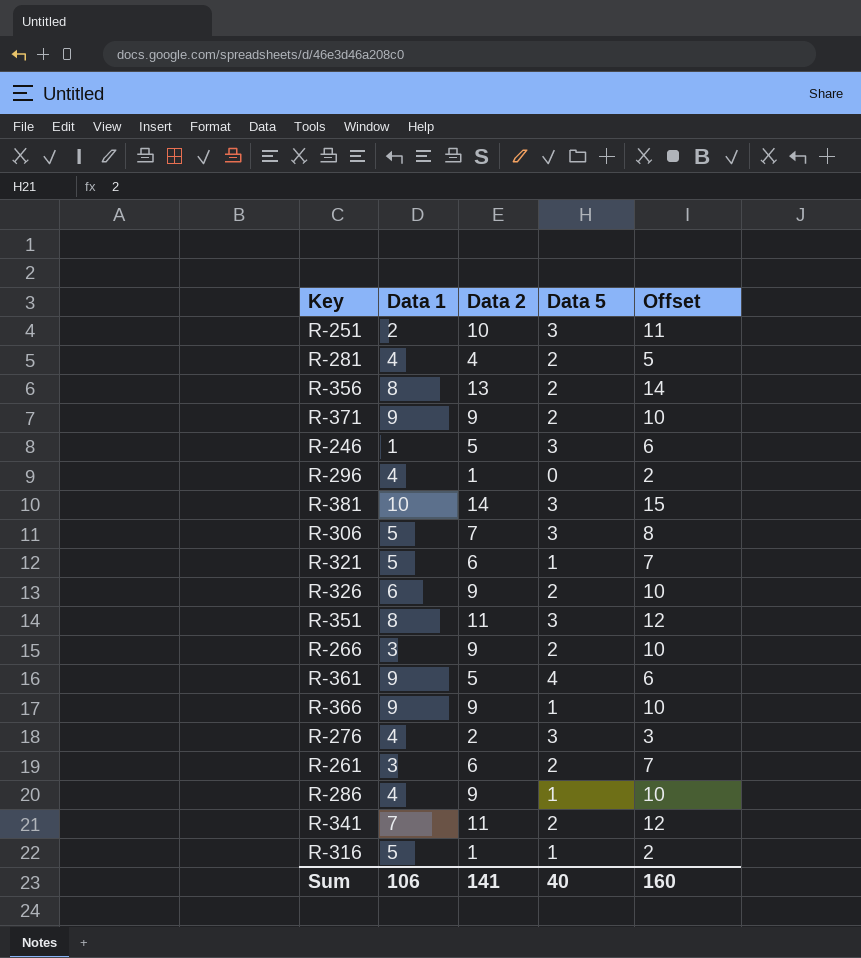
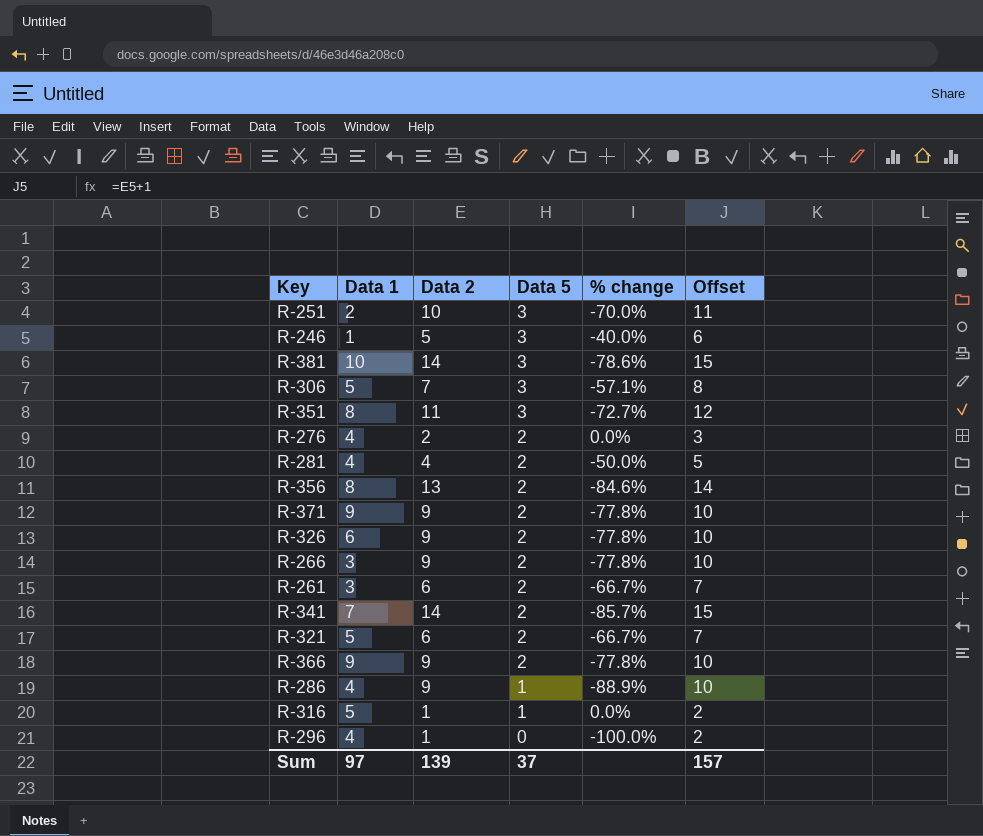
row order: none -> Data 5 descending
column % change | formula: none -> ([Data 5] - [Data 2]) / [Data 2]
row R-361: 9 | 5 | 4 | 6 -> none
R-276 | Data 5: 3 -> 2
R-341 | Data 2: 11 -> 14
R-341 | Offset: 12 -> 15
R-321 | Data 5: 1 -> 2
R-366 | Data 5: 1 -> 2
Sum | Data 1: 106 -> 97
Sum | Data 2: 141 -> 139
Sum | Data 5: 40 -> 37
Sum | Offset: 160 -> 157

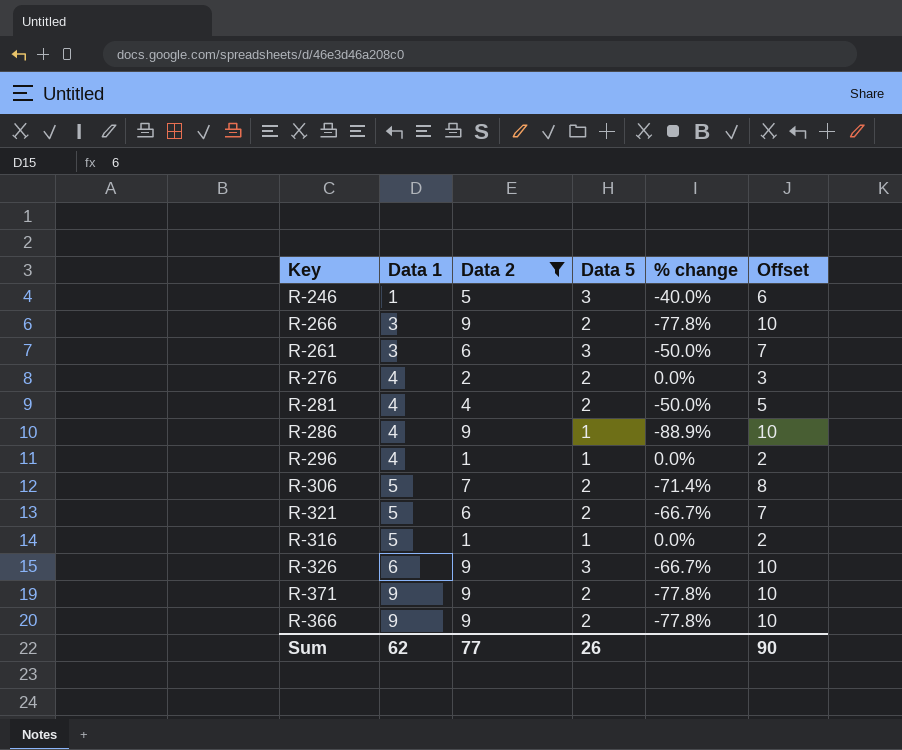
filter: none -> Data 2 <= 9
row order: Data 5 descending -> Data 1 ascending
R-261 | Data 5: 2 -> 3
R-261 | % change: -66.7% -> -50.0%
R-296 | Data 5: 0 -> 1
R-296 | % change: -100.0% -> 0.0%
R-306 | Data 5: 3 -> 2
R-306 | % change: -57.1% -> -71.4%
R-326 | Data 5: 2 -> 3
R-326 | % change: -77.8% -> -66.7%
Sum | Data 1: 97 -> 62
Sum | Data 2: 139 -> 77
Sum | Data 5: 37 -> 26
Sum | Offset: 157 -> 90

